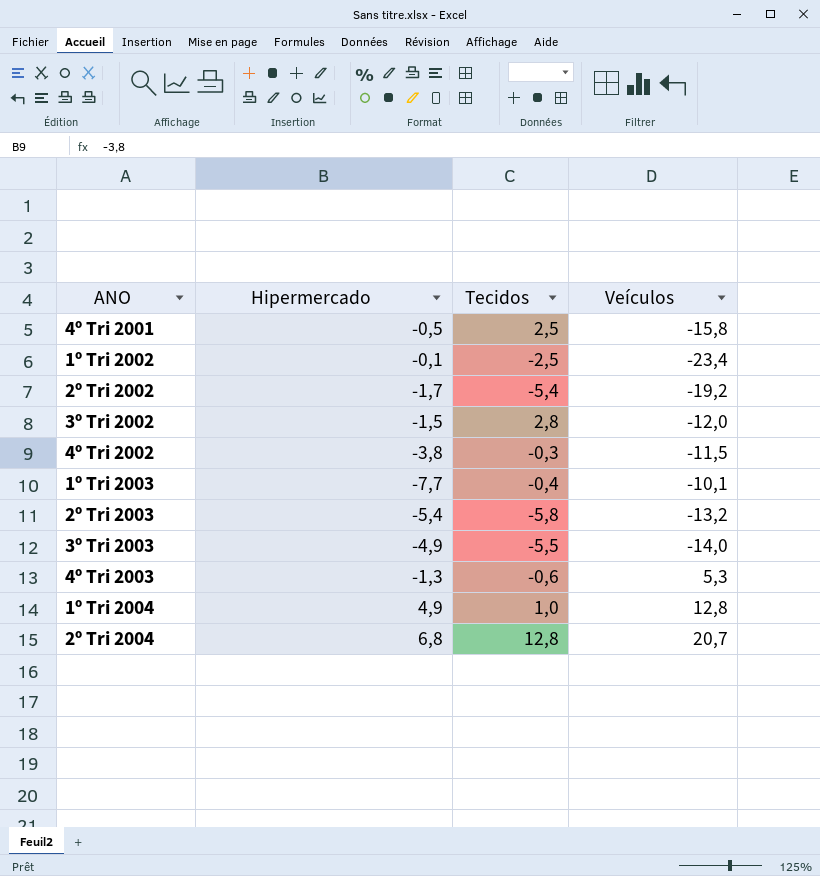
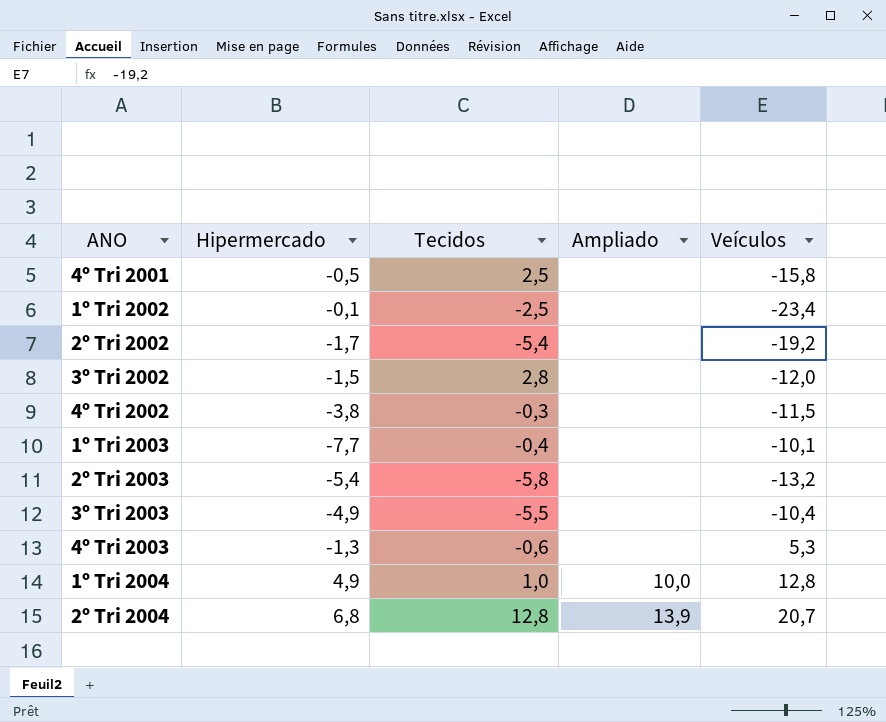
column Ampliado | position: none -> 4
3º Tri 2003 | Veículos: -14,0 -> -10,4

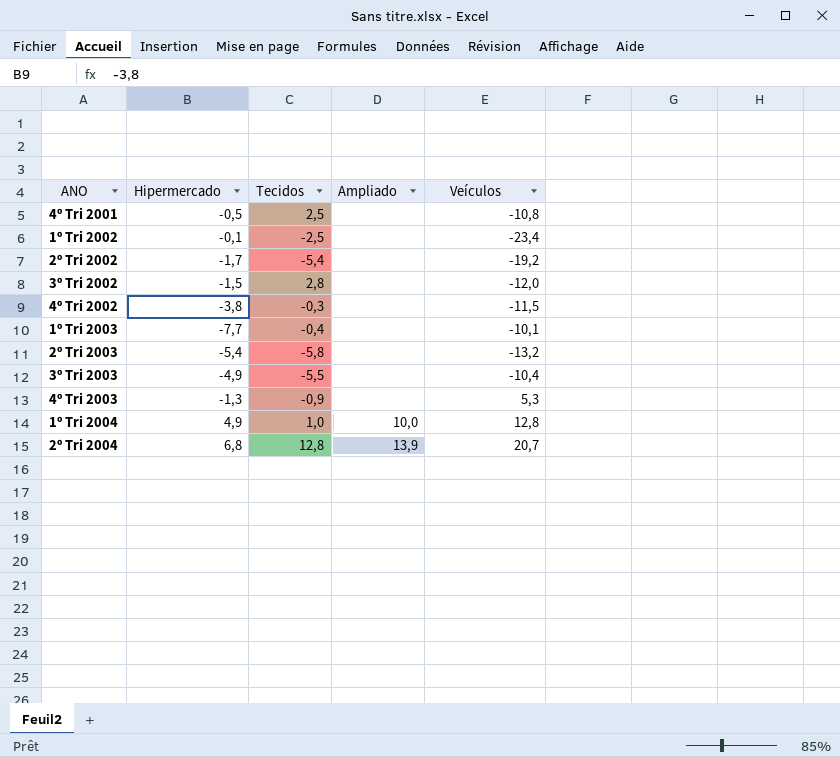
4º Tri 2001 | Veículos: -15,8 -> -10,8
4º Tri 2003 | Tecidos: -0,6 -> -0,9

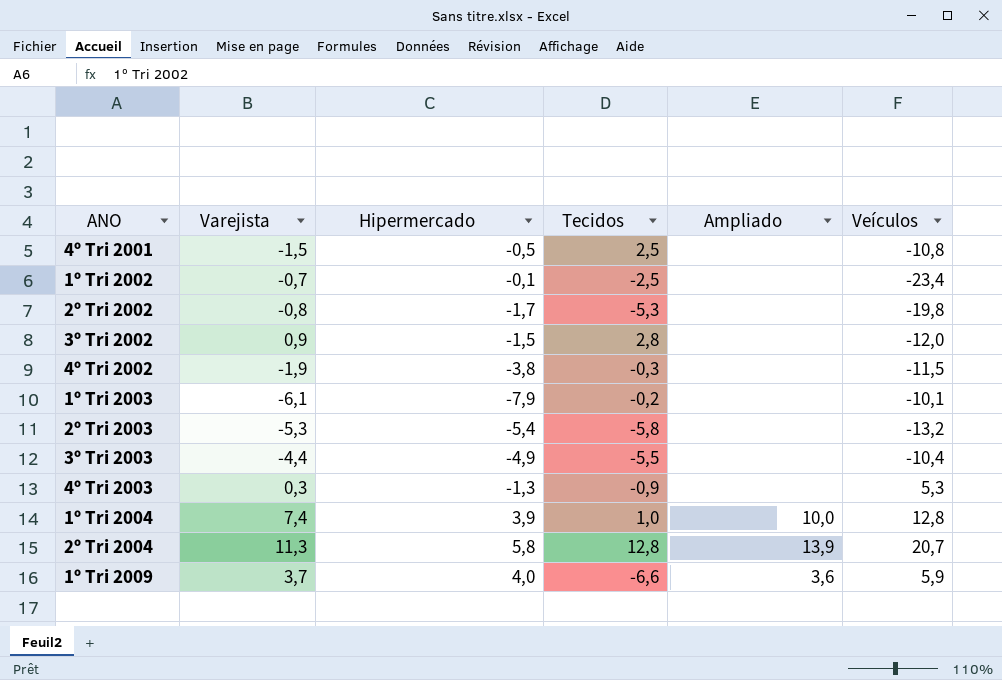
column Varejista | position: none -> 2
2º Tri 2002 | Tecidos: -5,4 -> -5,3
2º Tri 2002 | Veículos: -19,2 -> -19,8
1º Tri 2003 | Hipermercado: -7,7 -> -7,9
1º Tri 2003 | Tecidos: -0,4 -> -0,2
1º Tri 2004 | Hipermercado: 4,9 -> 3,9
2º Tri 2004 | Hipermercado: 6,8 -> 5,8
row 1º Tri 2009: none -> 3,7 | 4,0 | -6,6 | 3,6 | 5,9

